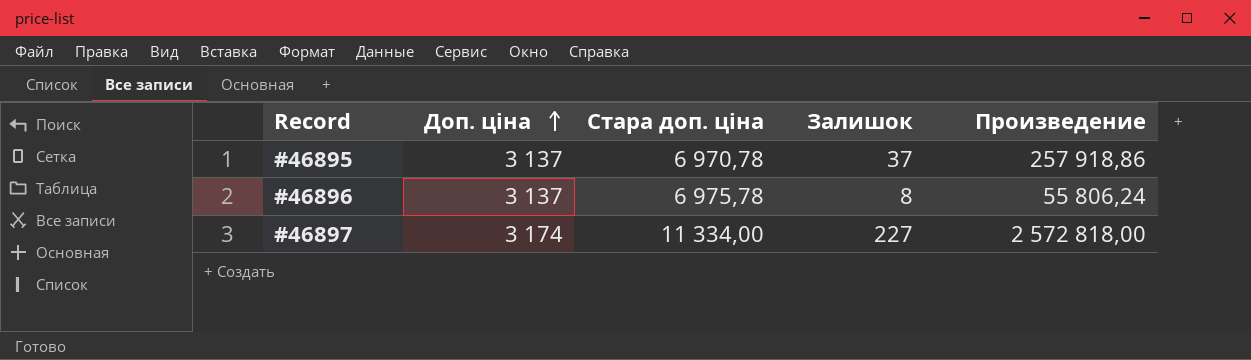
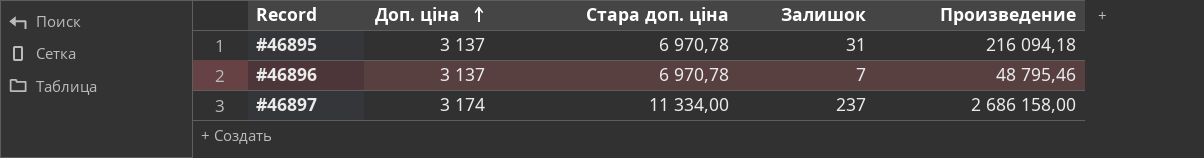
#46895 | Залишок: 37 -> 31
#46895 | Произведение: 257 918,86 -> 216 094,18
#46896 | Стара доп. ціна: 6 975,78 -> 6 970,78
#46896 | Залишок: 8 -> 7
#46896 | Произведение: 55 806,24 -> 48 795,46
#46897 | Залишок: 227 -> 237
#46897 | Произведение: 2 572 818,00 -> 2 686 158,00

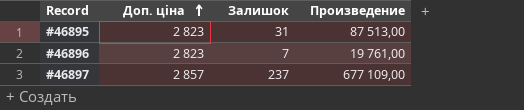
column Стара доп. ціна | position: 3 -> none
column Произведение | formula: [Стара доп. ціна] * [Залишок] -> [Доп. ціна] * [Залишок]
#46895 | Доп. ціна: 3 137 -> 2 823
#46896 | Доп. ціна: 3 137 -> 2 823
#46897 | Доп. ціна: 3 174 -> 2 857

